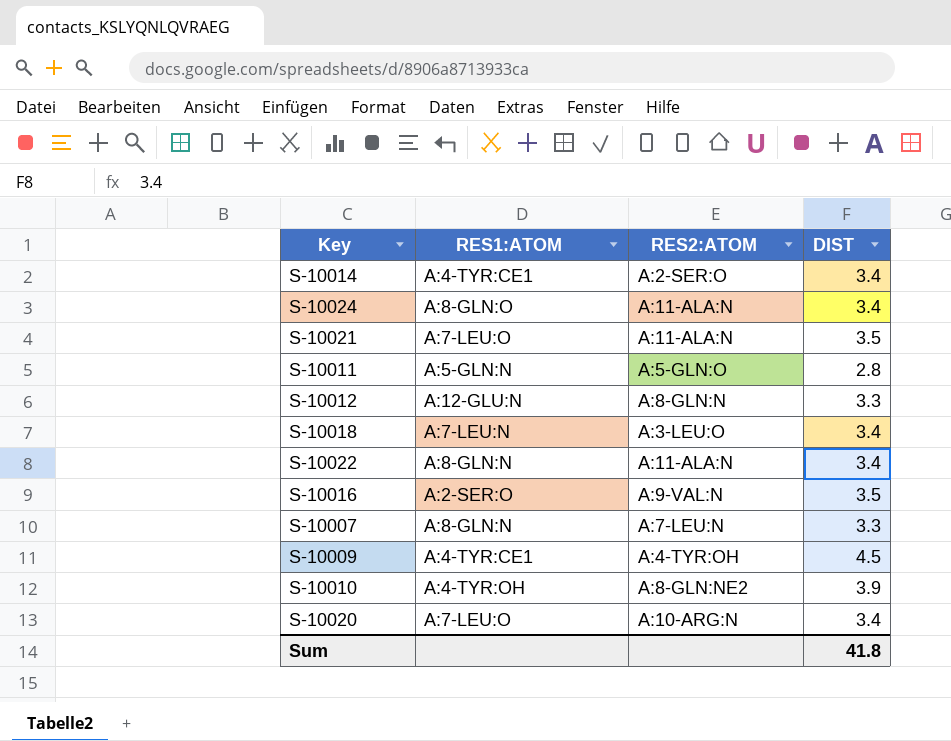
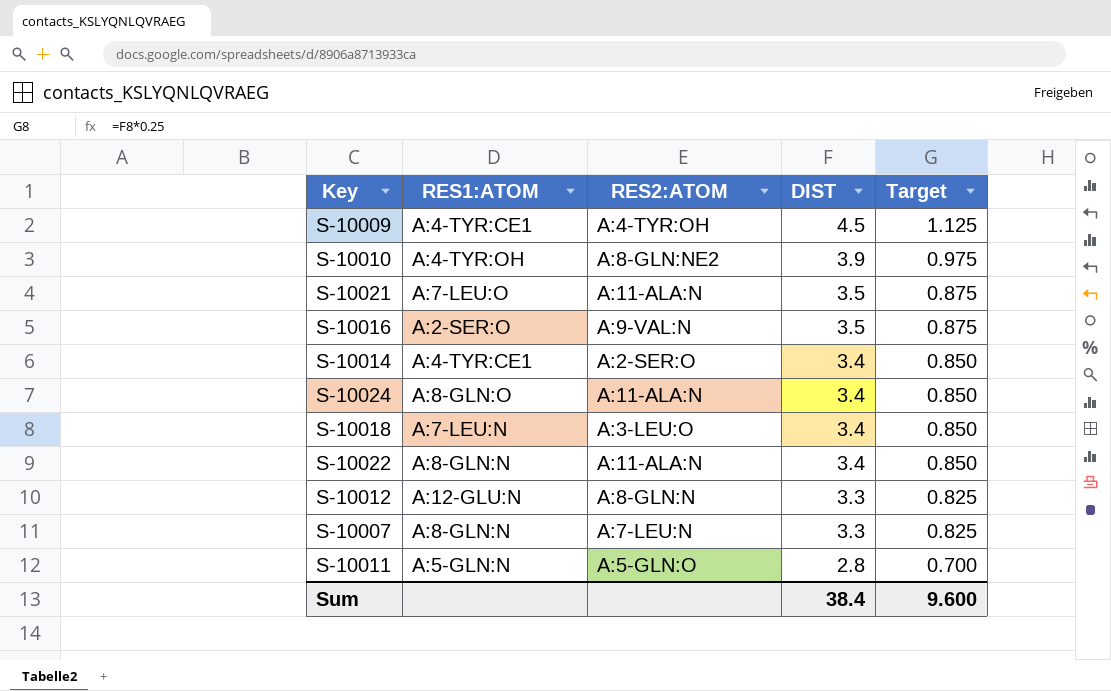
row order: none -> DIST descending
column Target | formula: none -> [DIST] * 0.25
row S-10020: A:7-LEU:O | A:10-ARG:N | 3.4 -> none
Sum | DIST: 41.8 -> 38.4

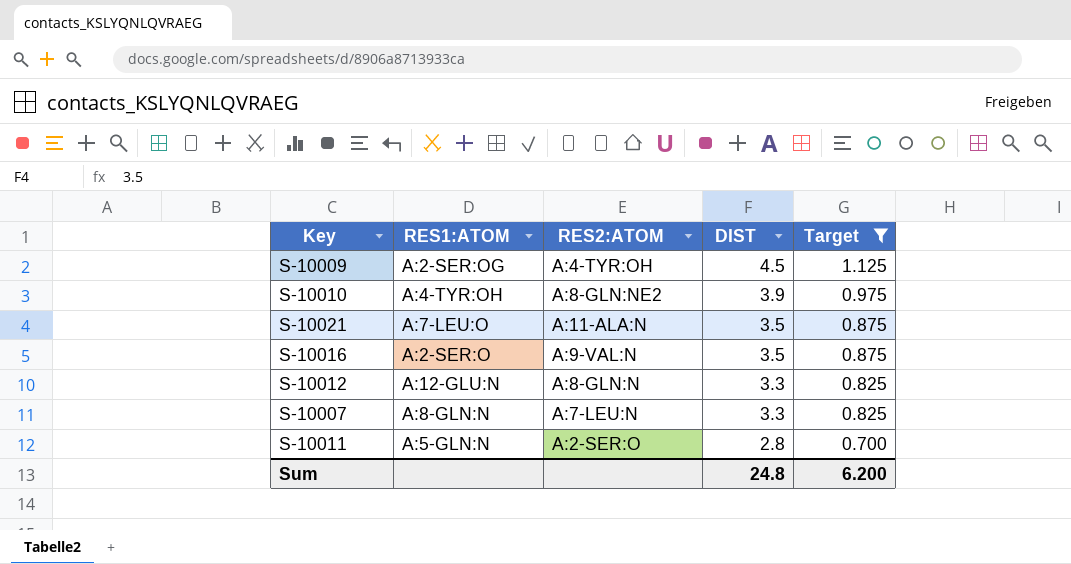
filter: none -> Target != 0.850
S-10009 | RES1:ATOM: A:4-TYR:CE1 -> A:2-SER:OG
S-10011 | RES2:ATOM: A:5-GLN:O -> A:2-SER:O
Sum | DIST: 38.4 -> 24.8
Sum | Target: 9.600 -> 6.200

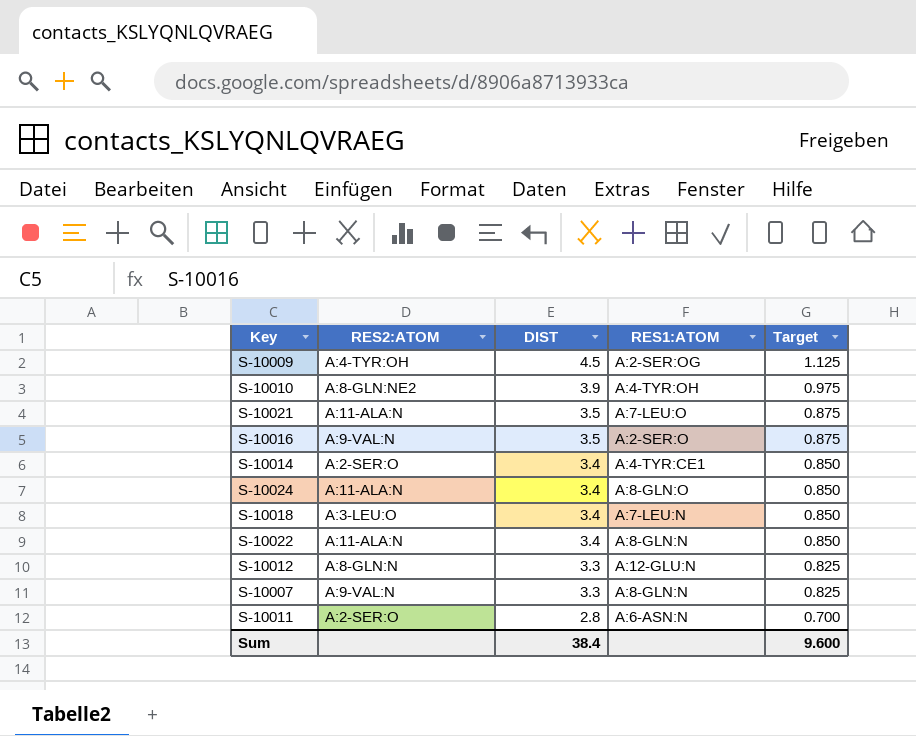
filter: Target != 0.850 -> none
column RES1:ATOM | position: 2 -> 4
S-10007 | RES2:ATOM: A:7-LEU:N -> A:9-VAL:N
S-10011 | RES1:ATOM: A:5-GLN:N -> A:6-ASN:N
Sum | DIST: 24.8 -> 38.4
Sum | Target: 6.200 -> 9.600

